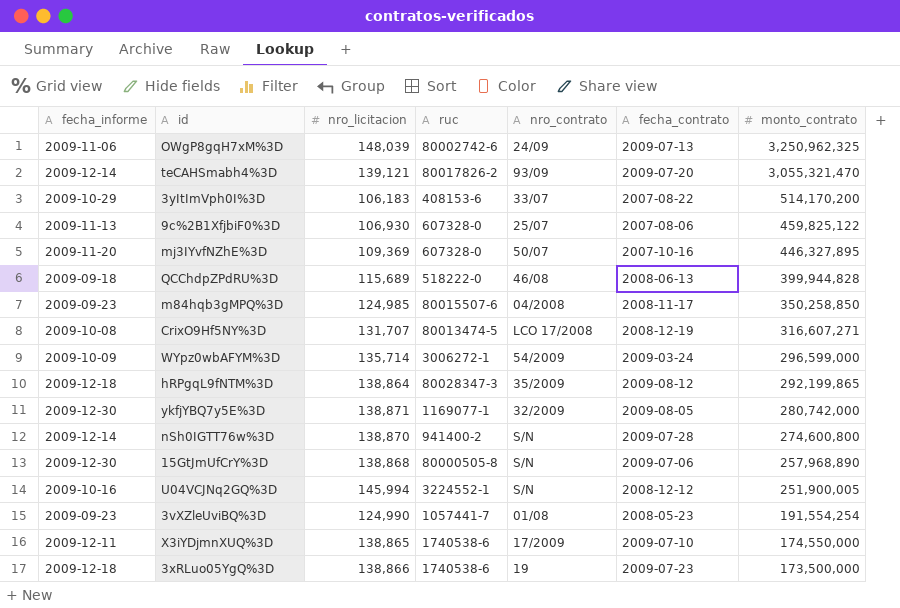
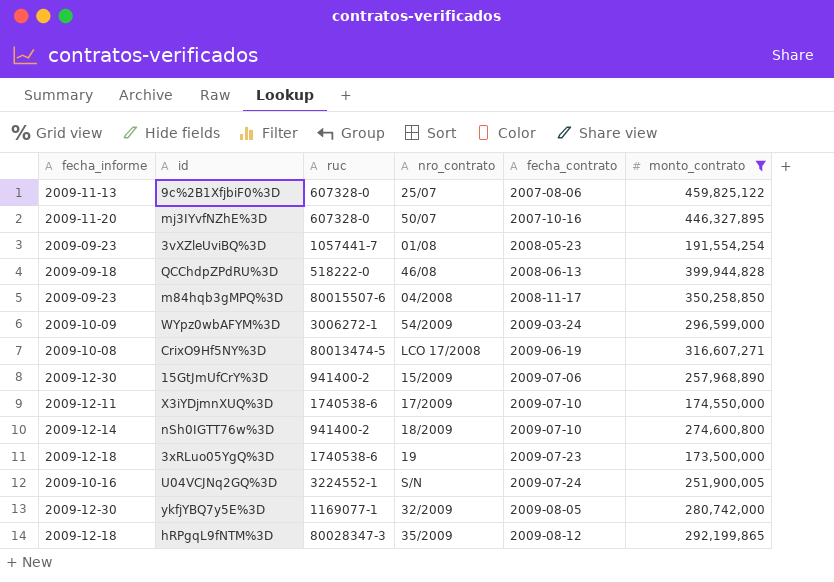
filter: none -> monto_contrato <= 459,825,122
row order: monto_contrato descending -> fecha_contrato ascending
column nro_licitacion | position: 3 -> none
CrixO9Hf5NY%3D | fecha_contrato: 2008-12-19 -> 2009-06-19
15GtJmUfCrY%3D | ruc: 80000505-8 -> 941400-2
15GtJmUfCrY%3D | nro_contrato: S/N -> 15/2009
nSh0IGTT76w%3D | nro_contrato: S/N -> 18/2009
nSh0IGTT76w%3D | fecha_contrato: 2009-07-28 -> 2009-07-10
U04VCJNq2GQ%3D | fecha_contrato: 2008-12-12 -> 2009-07-24

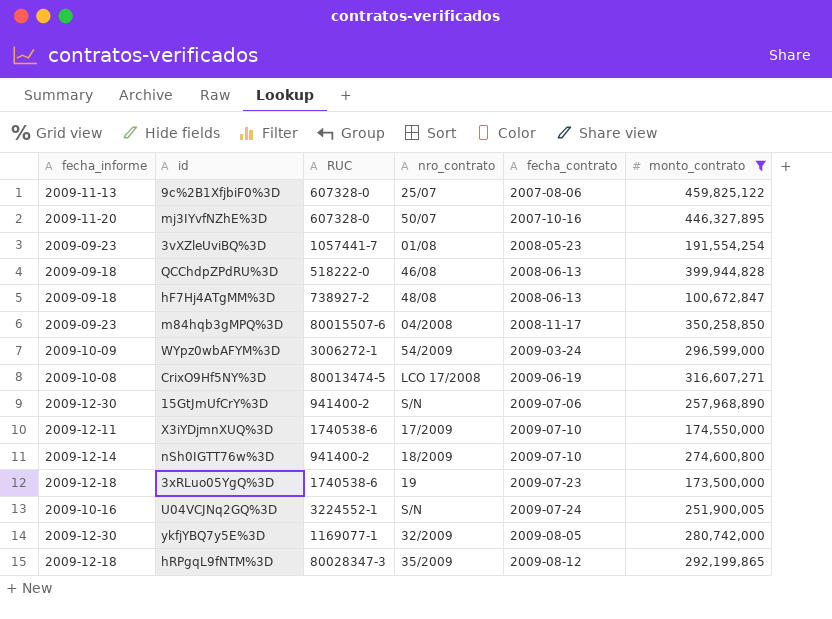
column name: ruc -> RUC
row hF7Hj4ATgMM%3D: none -> 2009-09-18 | 738927-2 | 48/08 | 2008-06-13 | 100,672,847
15GtJmUfCrY%3D | nro_contrato: 15/2009 -> S/N

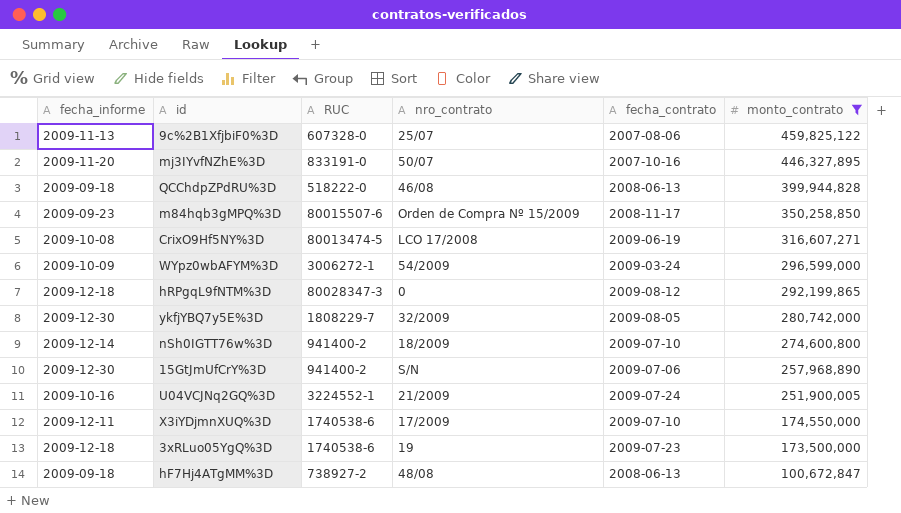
row order: fecha_contrato ascending -> monto_contrato descending
row 3vXZleUviBQ%3D: 2009-09-23 | 1057441-7 | 01/08 | 2008-05-23 | 191,554,254 -> none
mj3IYvfNZhE%3D | RUC: 607328-0 -> 833191-0
m84hqb3gMPQ%3D | nro_contrato: 04/2008 -> Orden de Compra Nº 15/2009
hRPgqL9fNTM%3D | nro_contrato: 35/2009 -> 0
ykfjYBQ7y5E%3D | RUC: 1169077-1 -> 1808229-7
U04VCJNq2GQ%3D | nro_contrato: S/N -> 21/2009

